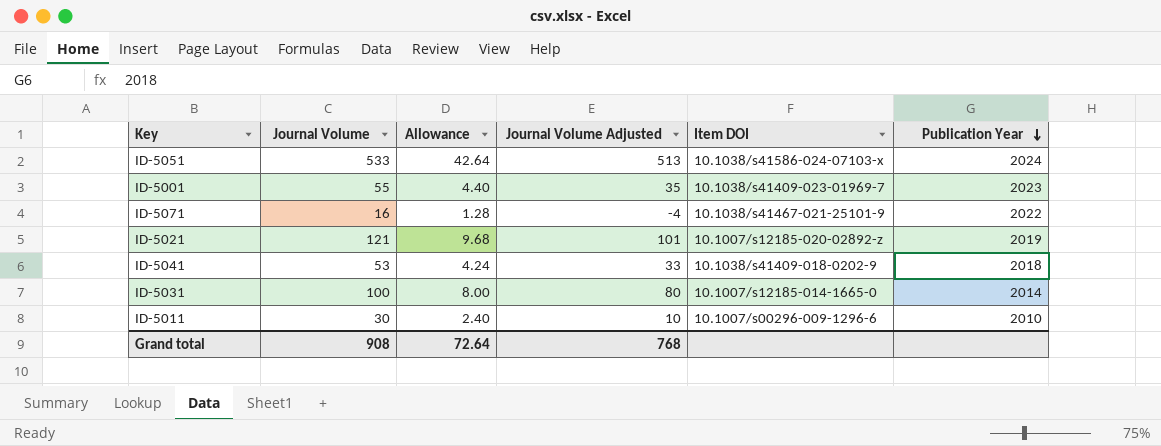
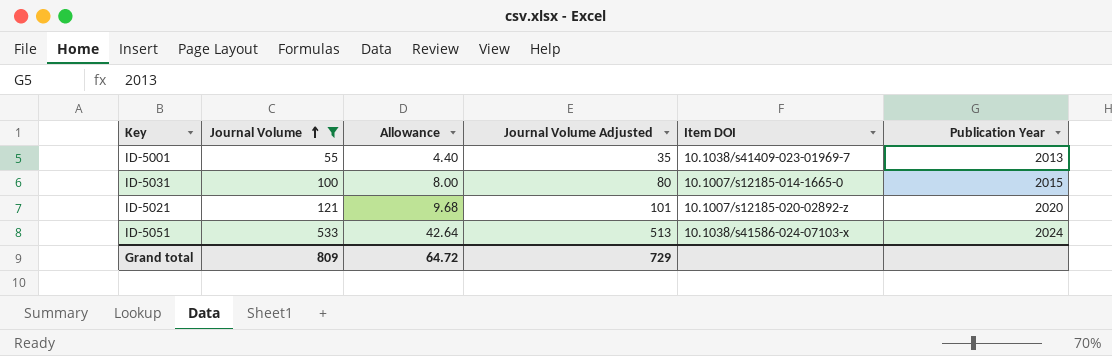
filter: none -> Journal Volume >= 55
row order: Publication Year descending -> Journal Volume ascending
ID-5001 | Publication Year: 2023 -> 2013
ID-5031 | Publication Year: 2014 -> 2015
ID-5021 | Publication Year: 2019 -> 2020
Grand total | Journal Volume: 908 -> 809
Grand total | Allowance: 72.64 -> 64.72
Grand total | Journal Volume Adjusted: 768 -> 729

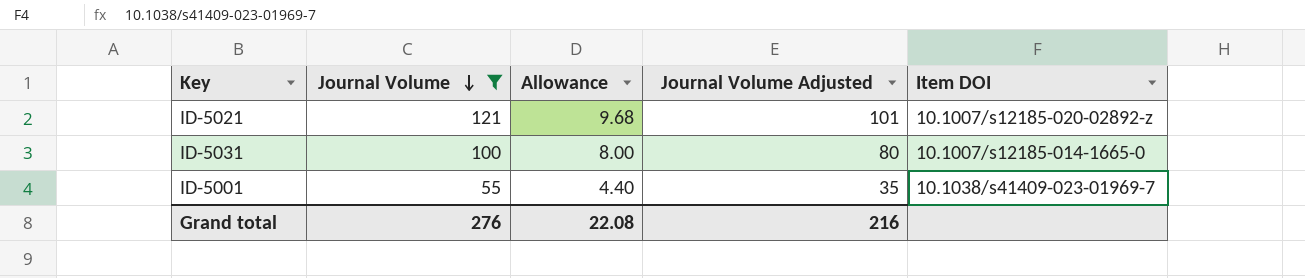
row order: Journal Volume ascending -> Journal Volume descending
column Publication Year | position: 6 -> none
row ID-5051: 533 | 42.64 | 513 | 10.1038/s41586-024-07103-x | 2024 -> none
Grand total | Journal Volume: 809 -> 276
Grand total | Allowance: 64.72 -> 22.08
Grand total | Journal Volume Adjusted: 729 -> 216

